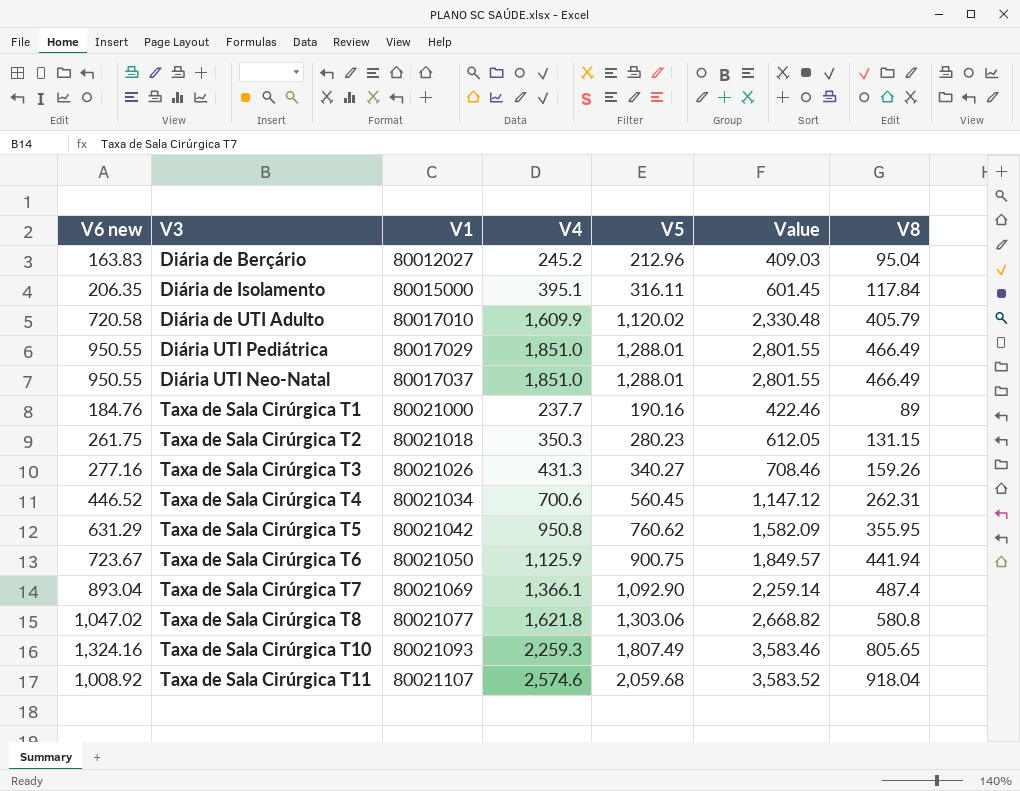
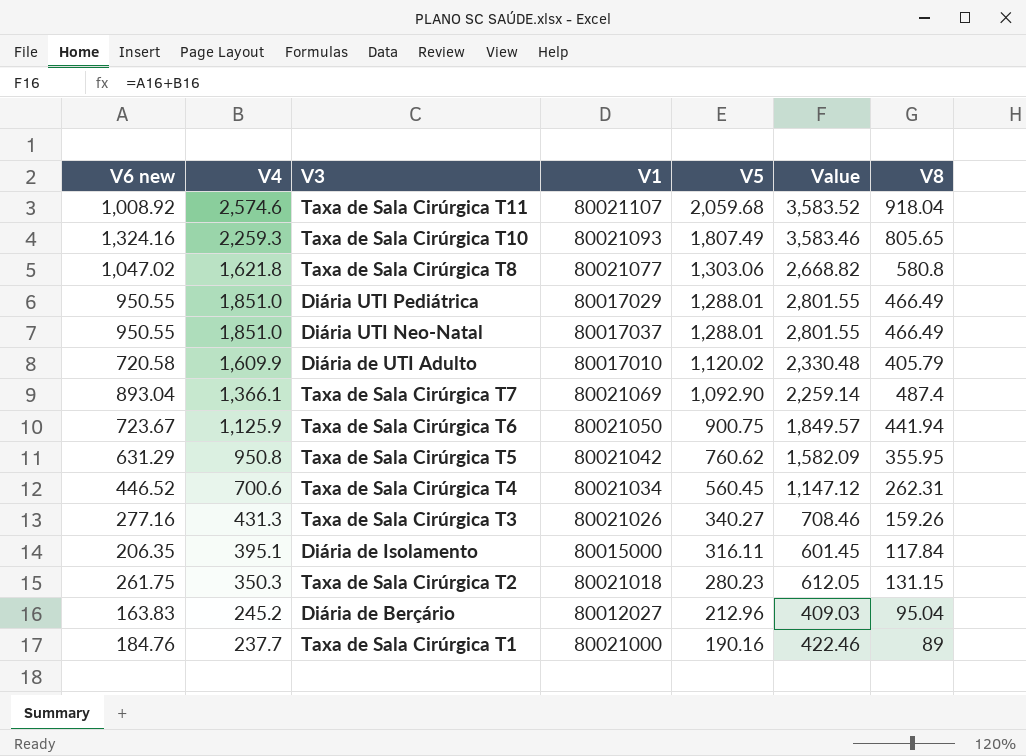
row order: V1 ascending -> V5 descending
column V4 | position: 4 -> 2

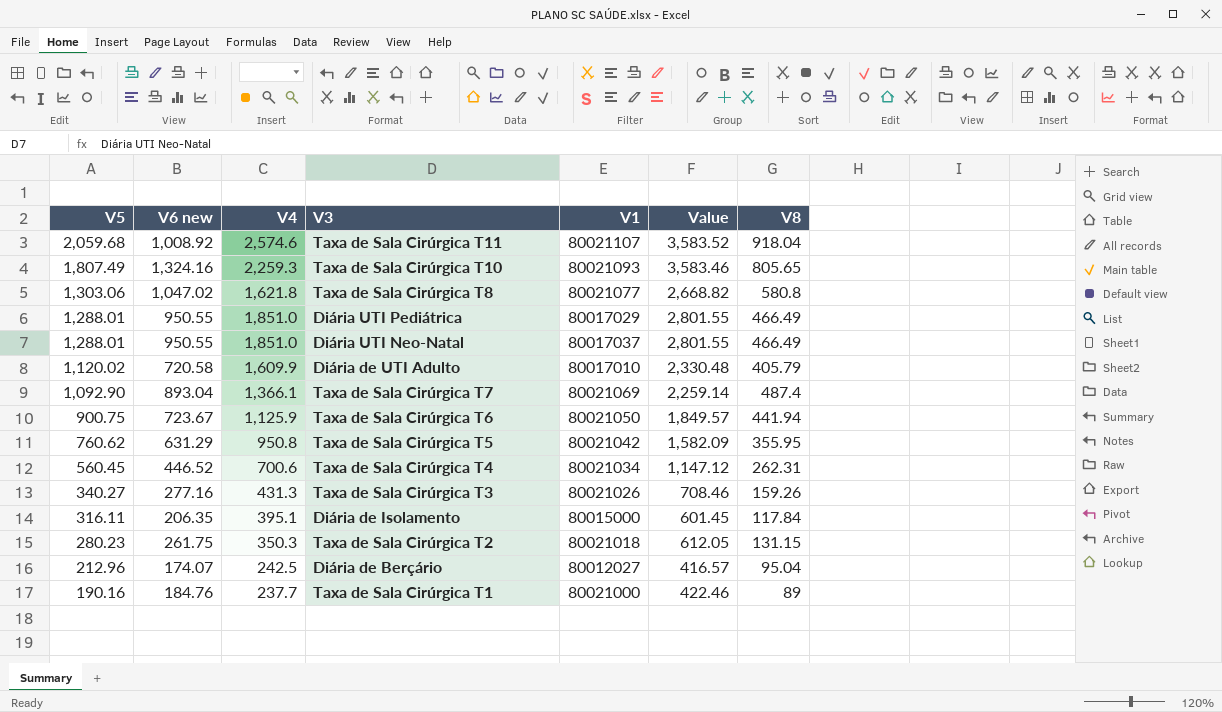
column V5 | position: 5 -> 1
Diária de Berçário | V6 new: 163.83 -> 174.07
Diária de Berçário | V4: 245.2 -> 242.5
Diária de Berçário | Value: 409.03 -> 416.57

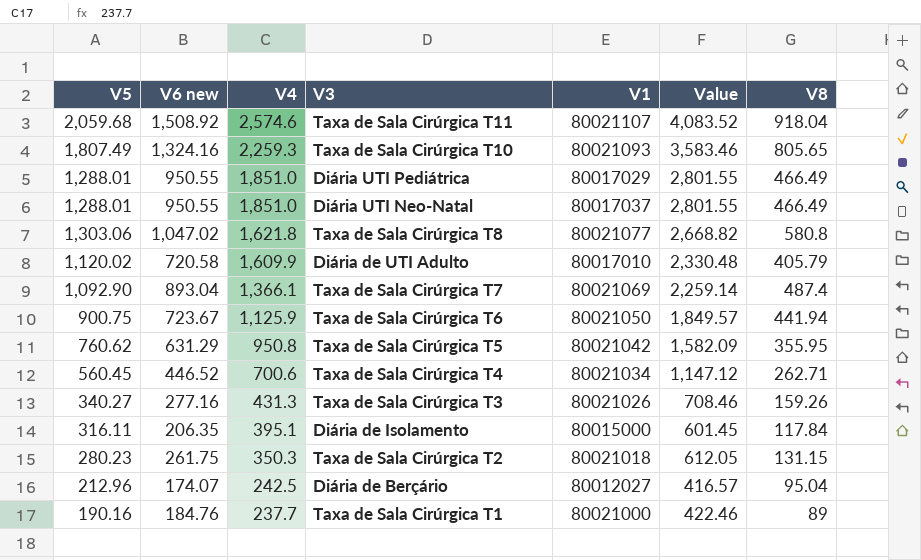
row order: V5 descending -> V4 descending
Taxa de Sala Cirúrgica T11 | V6 new: 1,008.92 -> 1,508.92
Taxa de Sala Cirúrgica T11 | Value: 3,583.52 -> 4,083.52
Taxa de Sala Cirúrgica T4 | V8: 262.31 -> 262.71

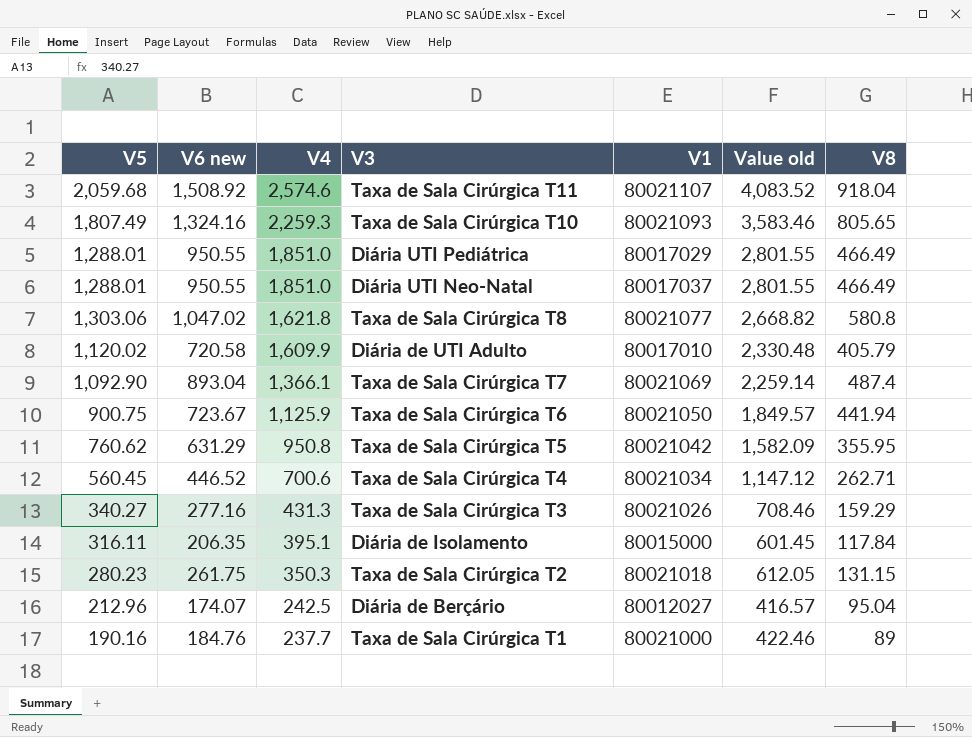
column name: Value -> Value old
Taxa de Sala Cirúrgica T3 | V8: 159.26 -> 159.29

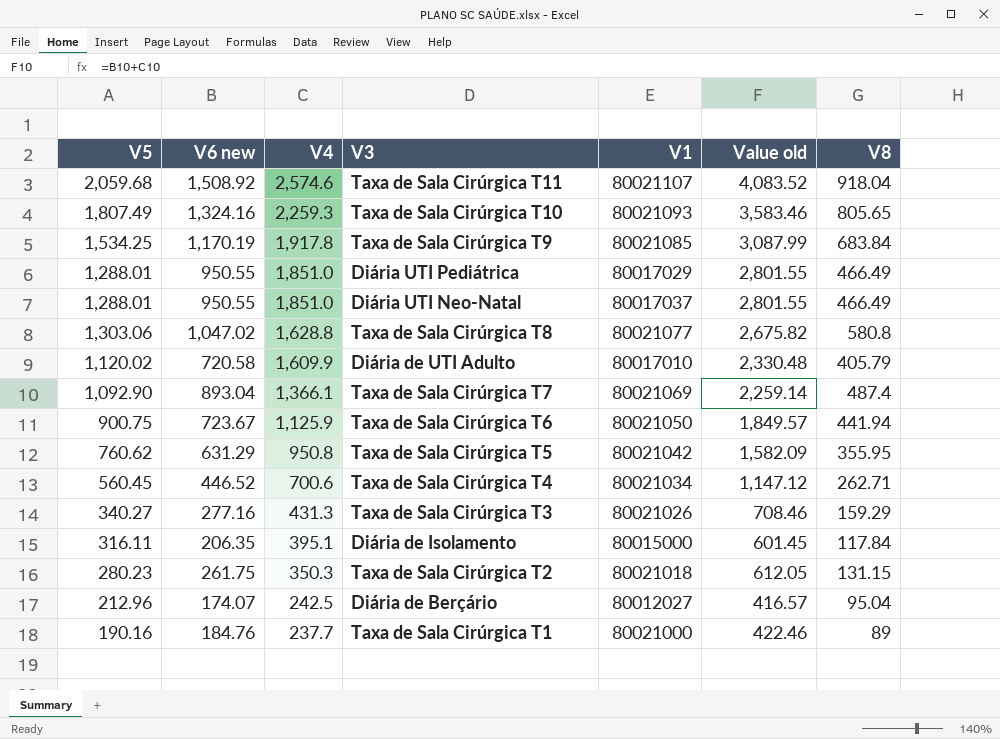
row Taxa de Sala Cirúrgica T9: none -> 1,534.25 | 1,170.19 | 1,917.8 | 80021085 | 3,087.99 | 683.84
Taxa de Sala Cirúrgica T8 | V4: 1,621.8 -> 1,628.8
Taxa de Sala Cirúrgica T8 | Value old: 2,668.82 -> 2,675.82

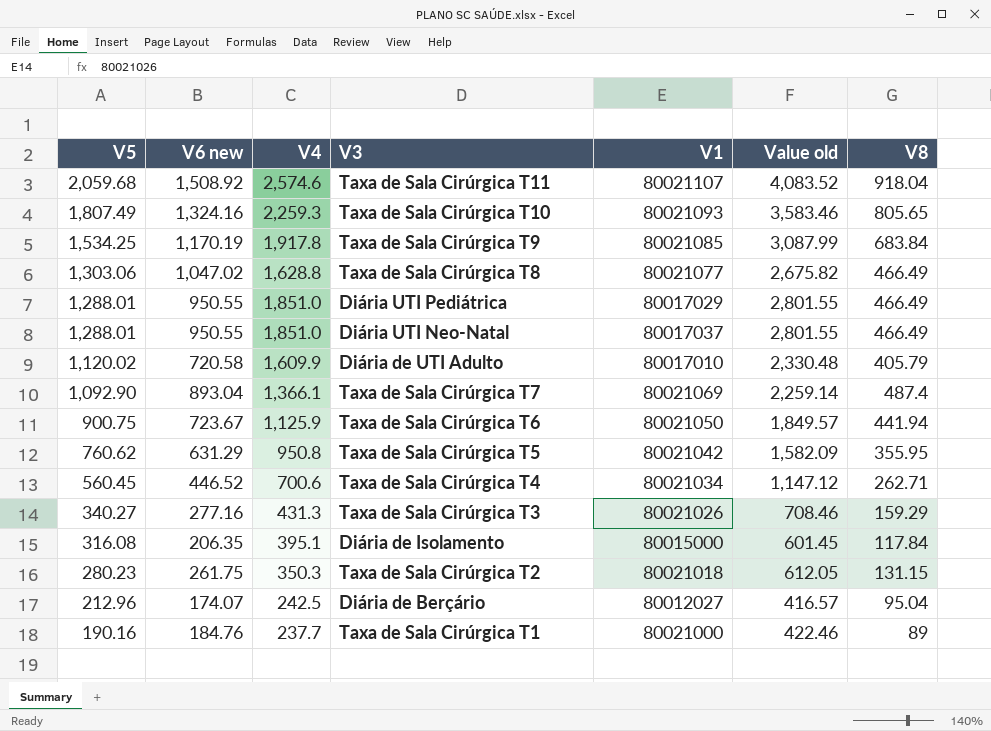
row order: V4 descending -> V5 descending
Taxa de Sala Cirúrgica T8 | V8: 580.8 -> 466.49
Diária de Isolamento | V5: 316.11 -> 316.08

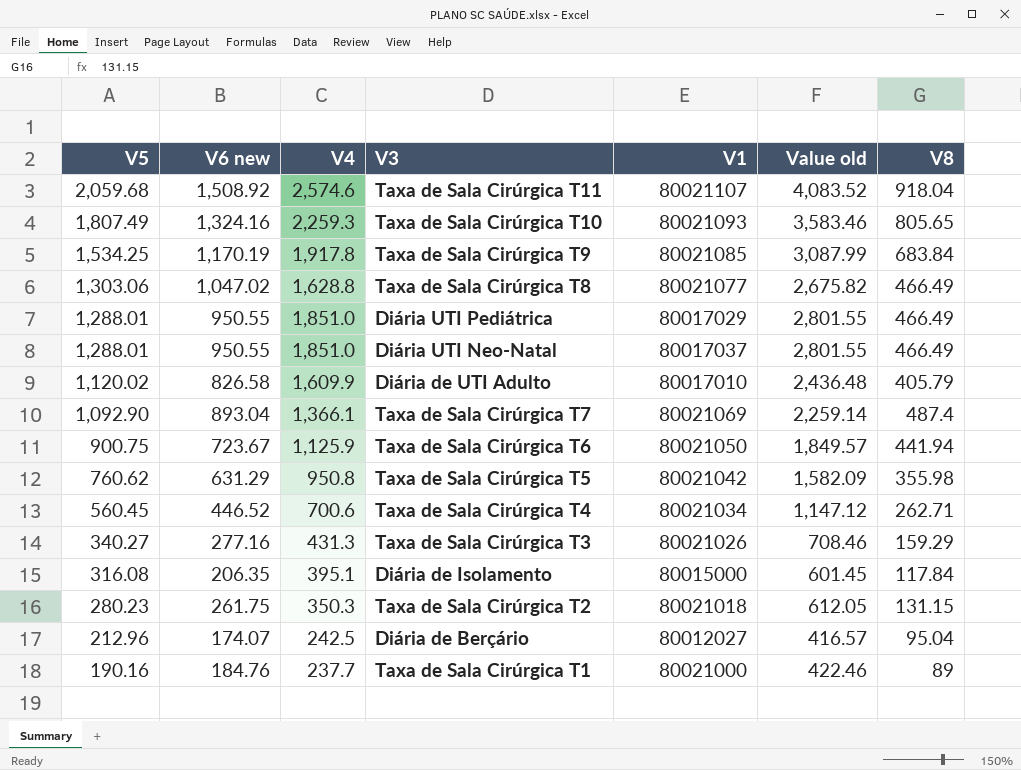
Diária de UTI Adulto | V6 new: 720.58 -> 826.58
Diária de UTI Adulto | Value old: 2,330.48 -> 2,436.48
Taxa de Sala Cirúrgica T5 | V8: 355.95 -> 355.98

